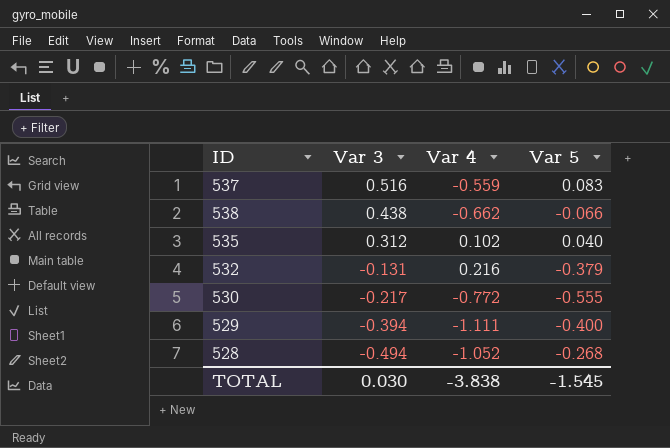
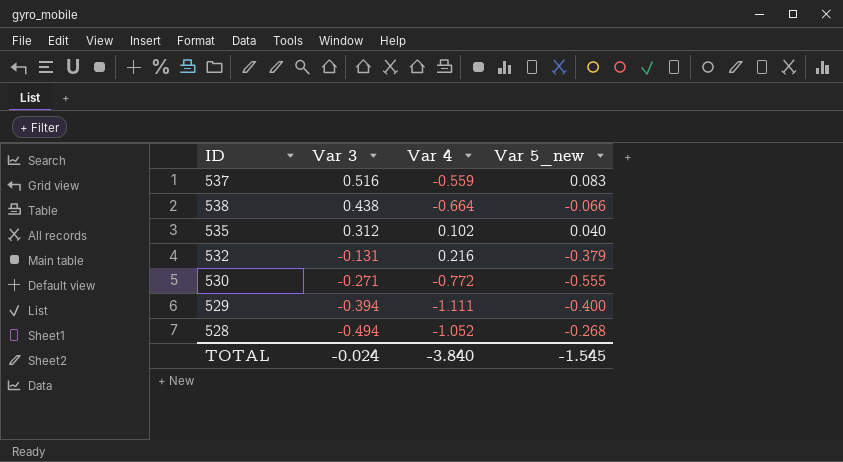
column name: Var 5 -> Var 5_new
538 | Var 4: -0.662 -> -0.664
530 | Var 3: -0.217 -> -0.271
TOTAL | Var 3: 0.030 -> -0.024
TOTAL | Var 4: -3.838 -> -3.840

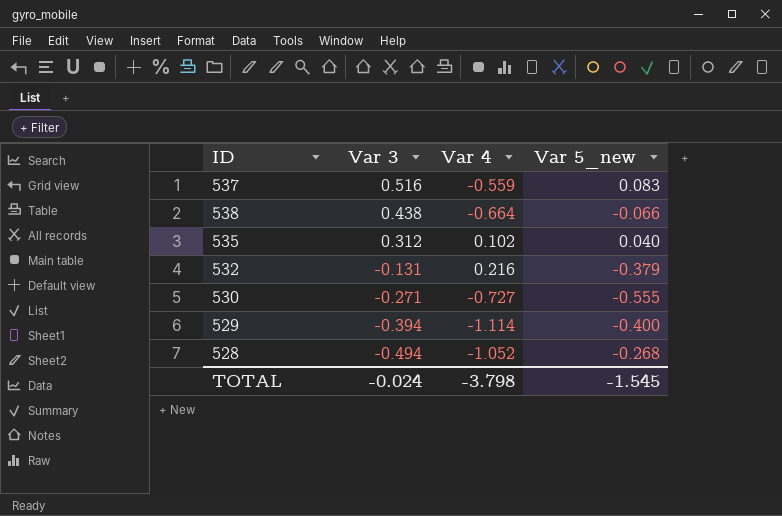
530 | Var 4: -0.772 -> -0.727
529 | Var 4: -1.111 -> -1.114
TOTAL | Var 4: -3.840 -> -3.798

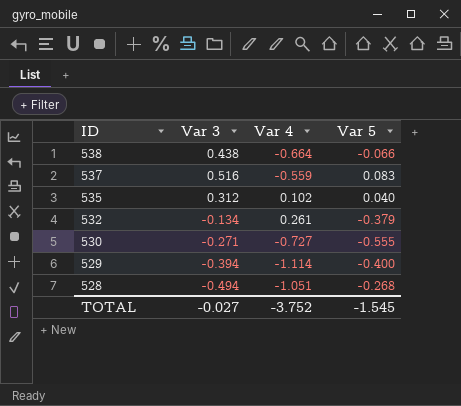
row order: Var 3 descending -> ID descending
column name: Var 5_new -> Var 5
532 | Var 3: -0.131 -> -0.134
532 | Var 4: 0.216 -> 0.261
528 | Var 4: -1.052 -> -1.051
TOTAL | Var 3: -0.024 -> -0.027
TOTAL | Var 4: -3.798 -> -3.752

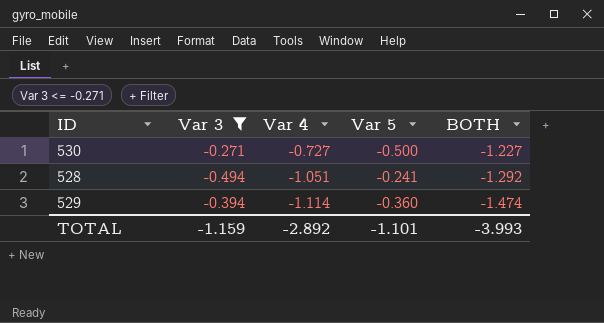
filter: none -> Var 3 <= -0.271
row order: ID descending -> Var 4 descending
column BOTH | formula: none -> [Var 4] + [Var 5]
530 | Var 5: -0.555 -> -0.500
528 | Var 5: -0.268 -> -0.241
529 | Var 5: -0.400 -> -0.360
TOTAL | Var 3: -0.027 -> -1.159
TOTAL | Var 4: -3.752 -> -2.892
TOTAL | Var 5: -1.545 -> -1.101

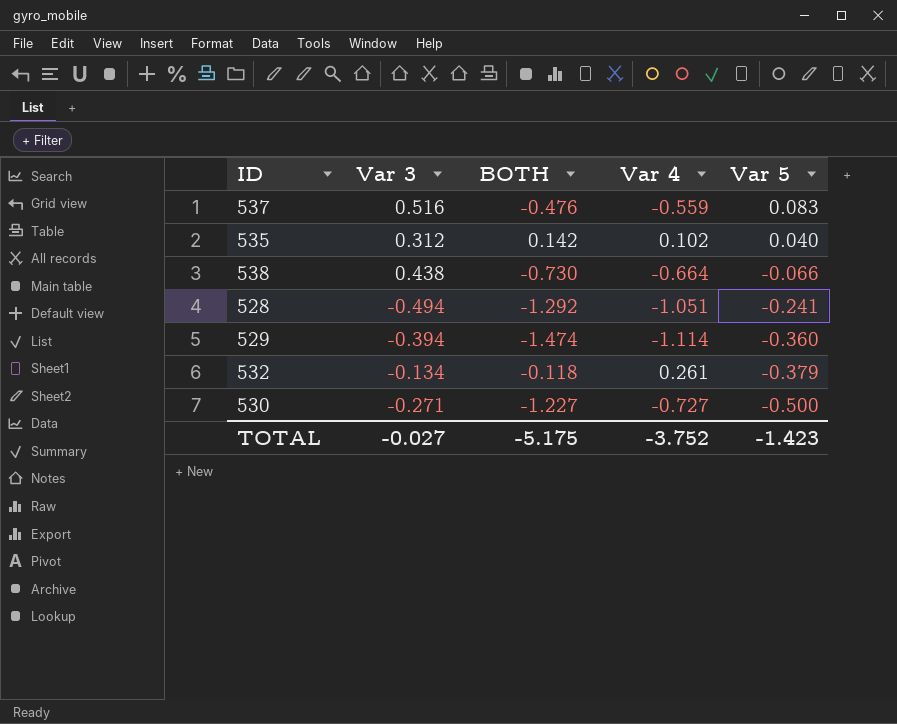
filter: Var 3 <= -0.271 -> none
row order: Var 4 descending -> Var 5 descending
column BOTH | position: 5 -> 3
TOTAL | Var 3: -1.159 -> -0.027
TOTAL | BOTH: -3.993 -> -5.175
TOTAL | Var 4: -2.892 -> -3.752
TOTAL | Var 5: -1.101 -> -1.423

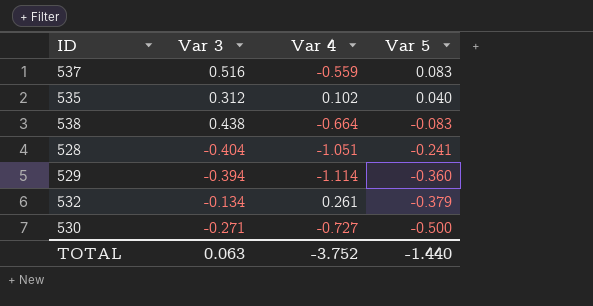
column BOTH | formula: [Var 4] + [Var 5] -> none
538 | Var 5: -0.066 -> -0.083
528 | Var 3: -0.494 -> -0.404
TOTAL | Var 3: -0.027 -> 0.063
TOTAL | Var 5: -1.423 -> -1.440

